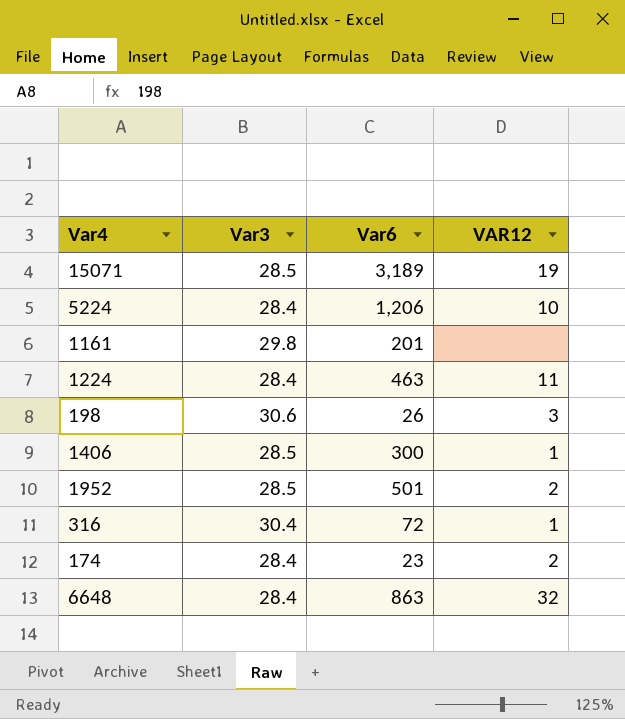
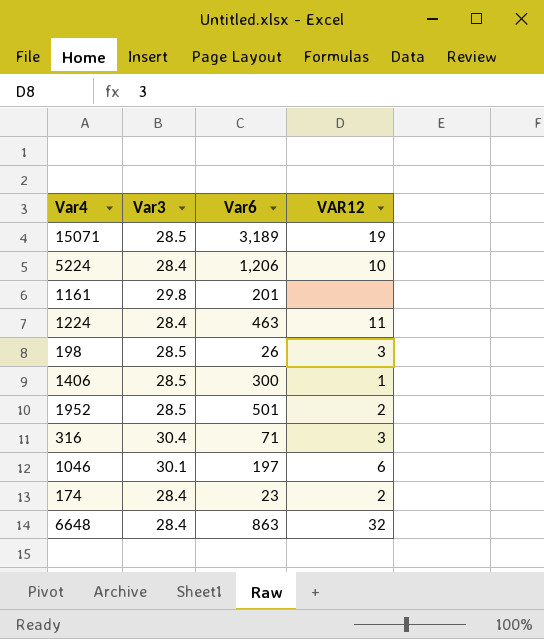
198 | Var3: 30.6 -> 28.5
316 | Var6: 72 -> 71
316 | VAR12: 1 -> 3
row 1046: none -> 30.1 | 197 | 6

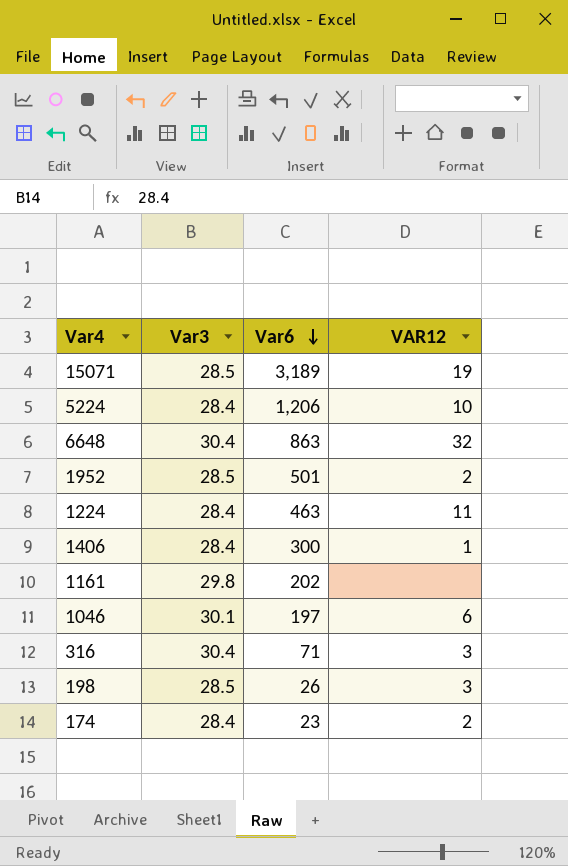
row order: none -> Var6 descending
6648 | Var3: 28.4 -> 30.4
1406 | Var3: 28.5 -> 28.4
1161 | Var6: 201 -> 202

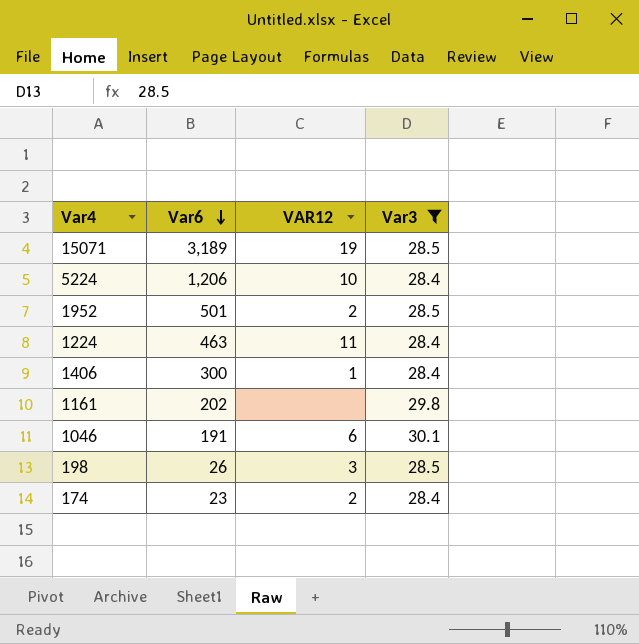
filter: none -> Var3 != 30.4
column Var3 | position: 2 -> 4
1046 | Var6: 197 -> 191

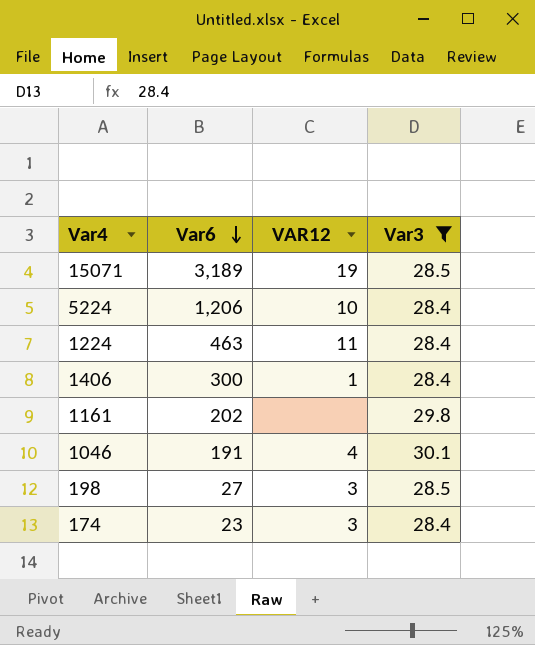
row 1952: 501 | 2 | 28.5 -> none
1046 | VAR12: 6 -> 4
198 | Var6: 26 -> 27
174 | VAR12: 2 -> 3

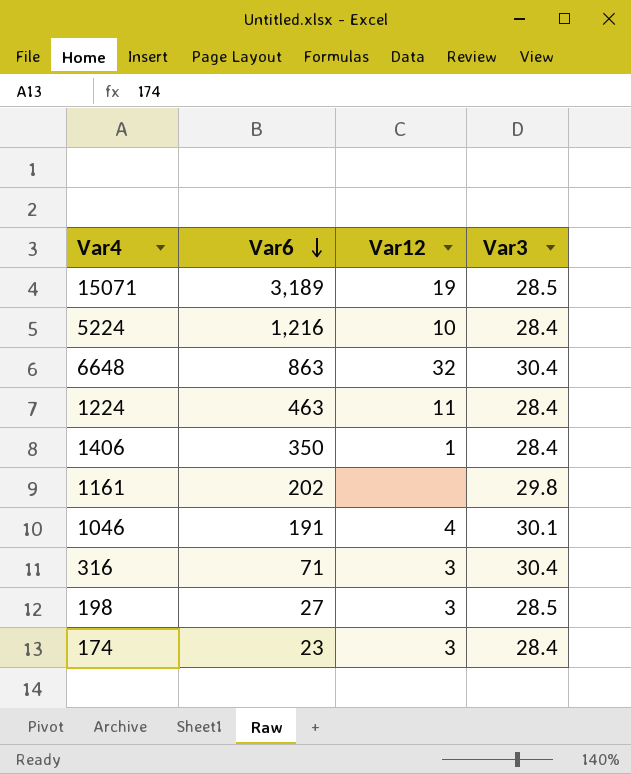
filter: Var3 != 30.4 -> none
column name: VAR12 -> Var12
5224 | Var6: 1,206 -> 1,216
1406 | Var6: 300 -> 350

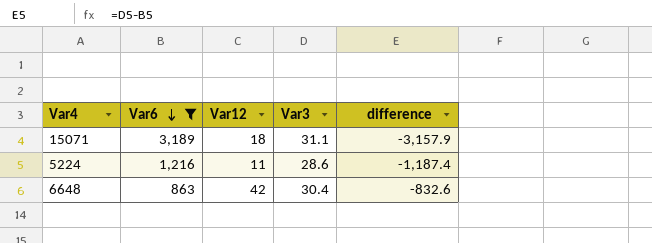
filter: none -> Var6 >= 863
column difference | formula: none -> [Var3] - [Var6]
15071 | Var12: 19 -> 18
15071 | Var3: 28.5 -> 31.1
5224 | Var12: 10 -> 11
5224 | Var3: 28.4 -> 28.6
6648 | Var12: 32 -> 42

